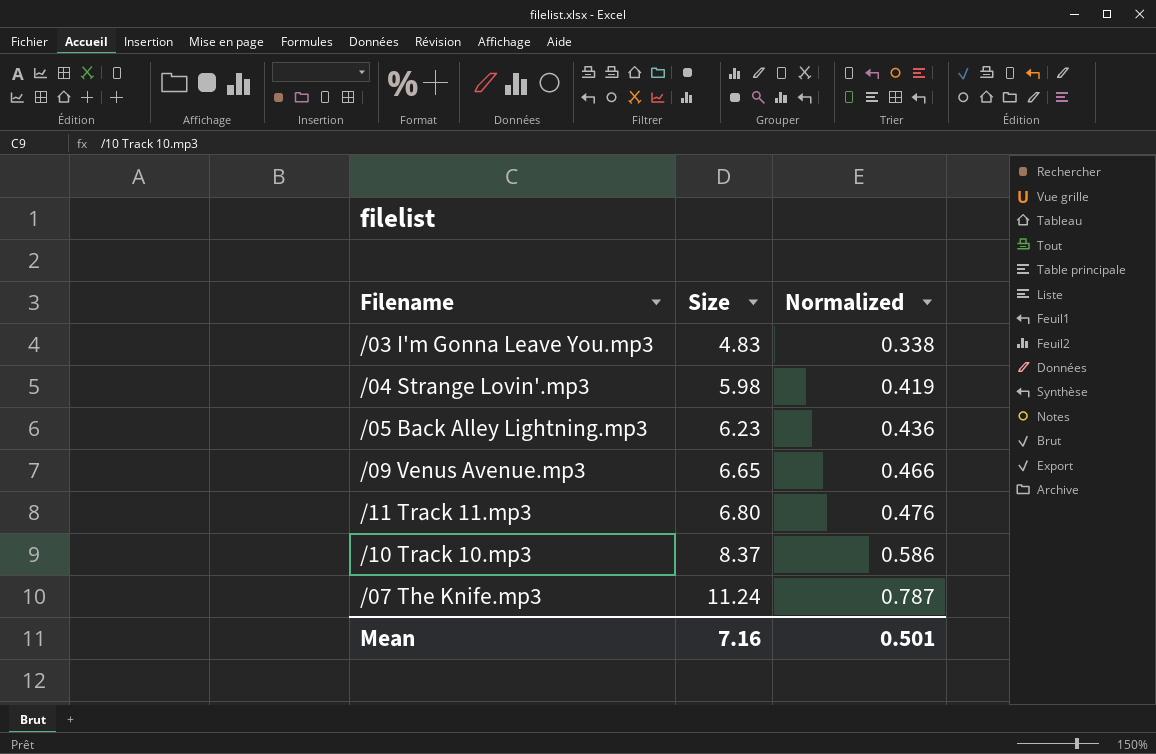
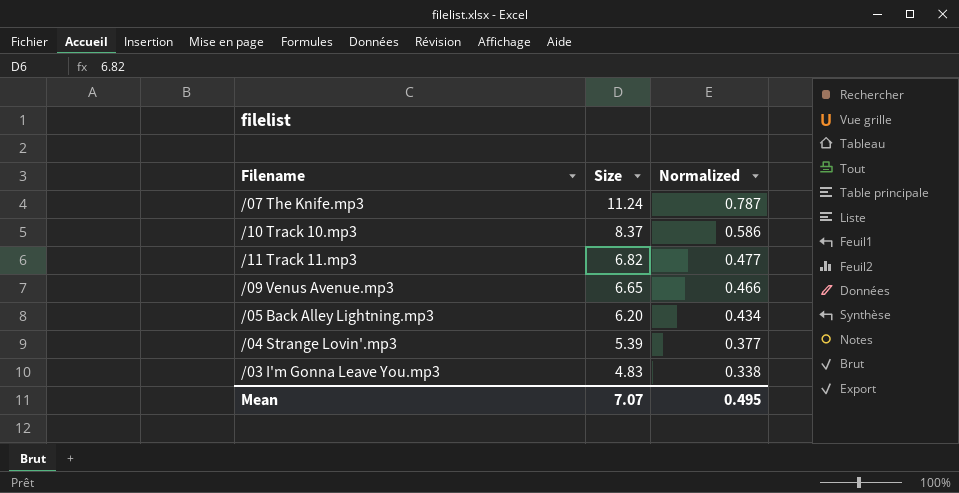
row order: Size ascending -> Size descending
/11 Track 11.mp3 | Size: 6.80 -> 6.82
/11 Track 11.mp3 | Normalized: 0.476 -> 0.477
/05 Back Alley Lightning.mp3 | Size: 6.23 -> 6.20
/05 Back Alley Lightning.mp3 | Normalized: 0.436 -> 0.434
/04 Strange Lovin'.mp3 | Size: 5.98 -> 5.39
/04 Strange Lovin'.mp3 | Normalized: 0.419 -> 0.377
Mean | Size: 7.16 -> 7.07
Mean | Normalized: 0.501 -> 0.495

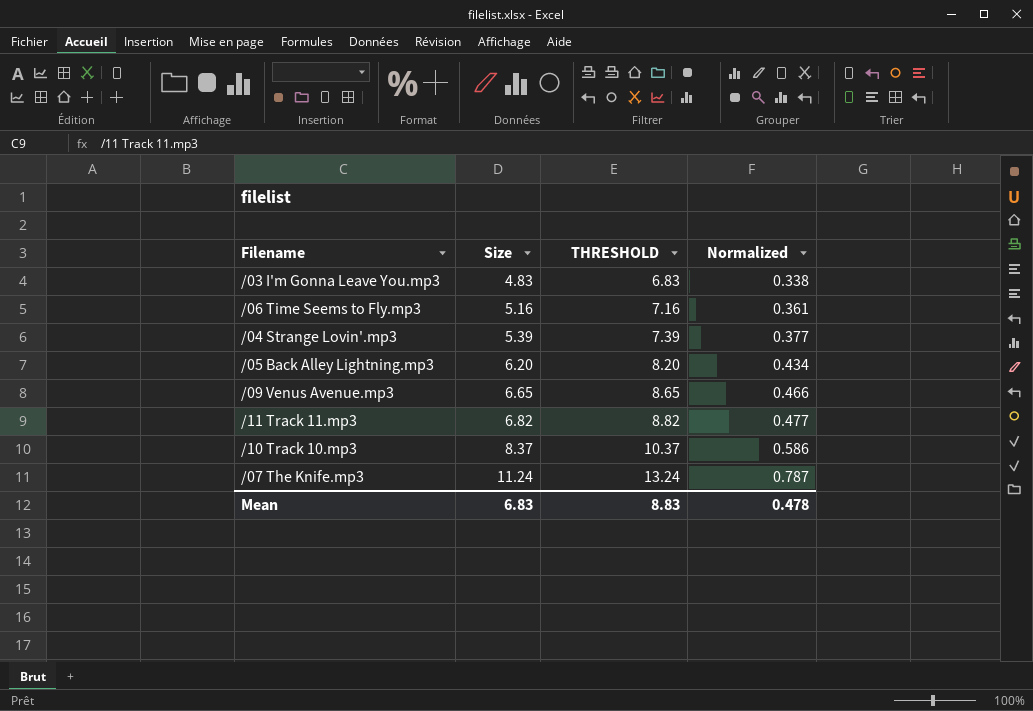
row order: Size descending -> Size ascending
column THRESHOLD | formula: none -> [Size] + 2
row /06 Time Seems to Fly.mp3: none -> 5.16 | 7.16 | 0.361
Mean | Size: 7.07 -> 6.83
Mean | Normalized: 0.495 -> 0.478

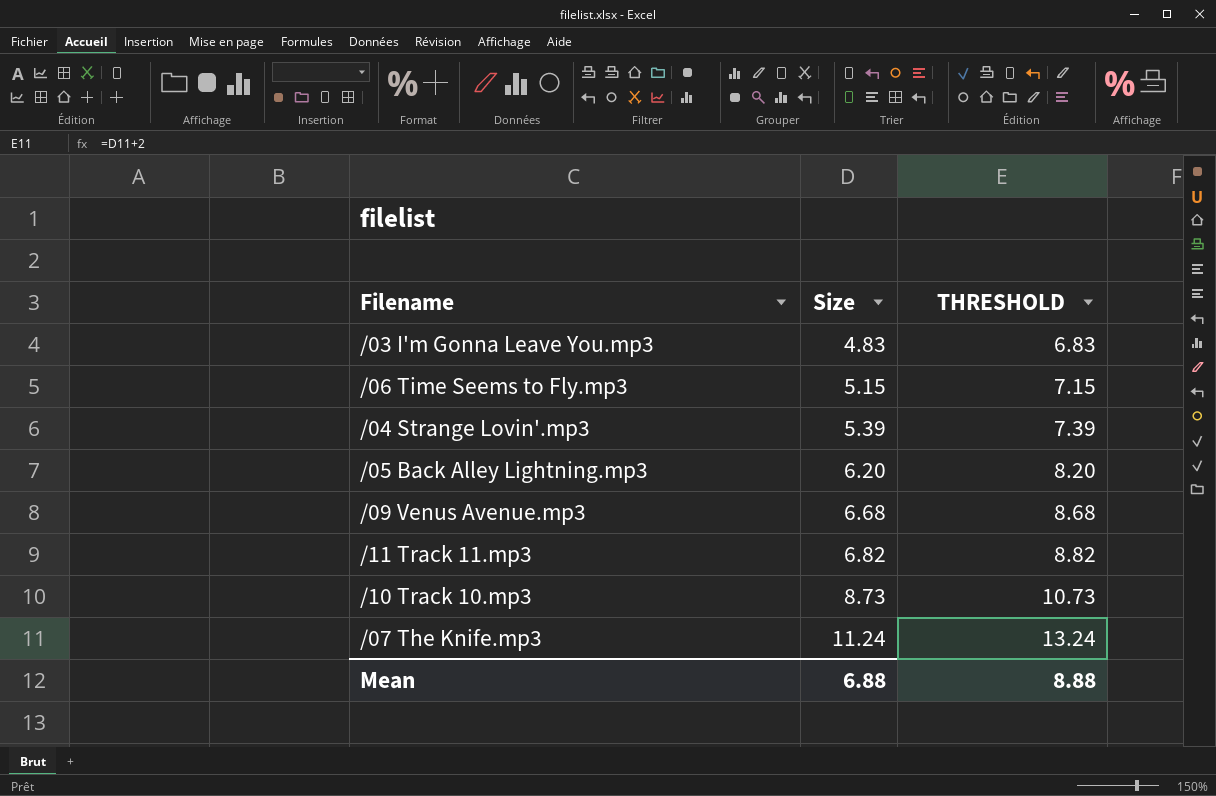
column Normalized | formula: [Size] * 0.07 -> none
/06 Time Seems to Fly.mp3 | Size: 5.16 -> 5.15
/06 Time Seems to Fly.mp3 | THRESHOLD: 7.16 -> 7.15
/09 Venus Avenue.mp3 | Size: 6.65 -> 6.68
/09 Venus Avenue.mp3 | THRESHOLD: 8.65 -> 8.68
/10 Track 10.mp3 | Size: 8.37 -> 8.73
/10 Track 10.mp3 | THRESHOLD: 10.37 -> 10.73
Mean | Size: 6.83 -> 6.88
Mean | THRESHOLD: 8.83 -> 8.88

